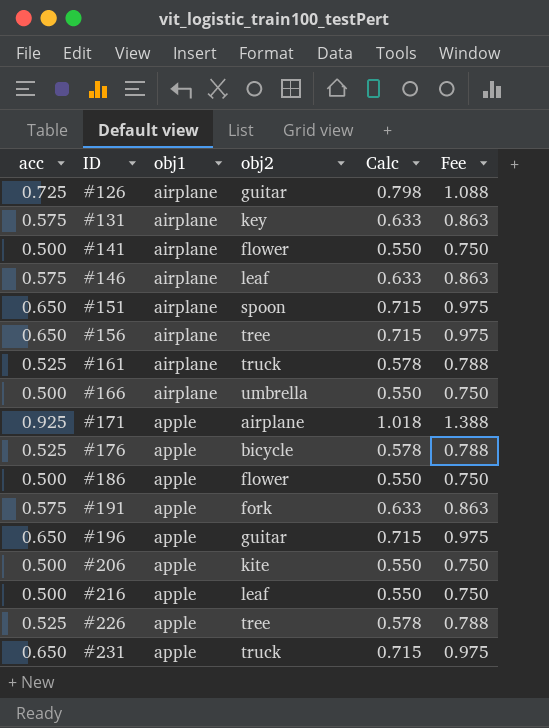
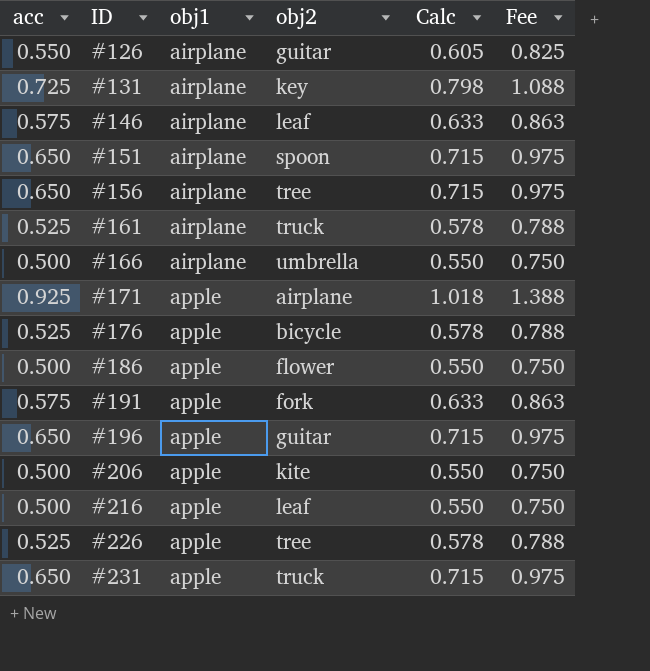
row #141: 0.500 | airplane | flower | 0.550 | 0.750 -> none
#126 | acc: 0.725 -> 0.550
#126 | Calc: 0.798 -> 0.605
#126 | Fee: 1.088 -> 0.825
#131 | acc: 0.575 -> 0.725
#131 | Calc: 0.633 -> 0.798
#131 | Fee: 0.863 -> 1.088

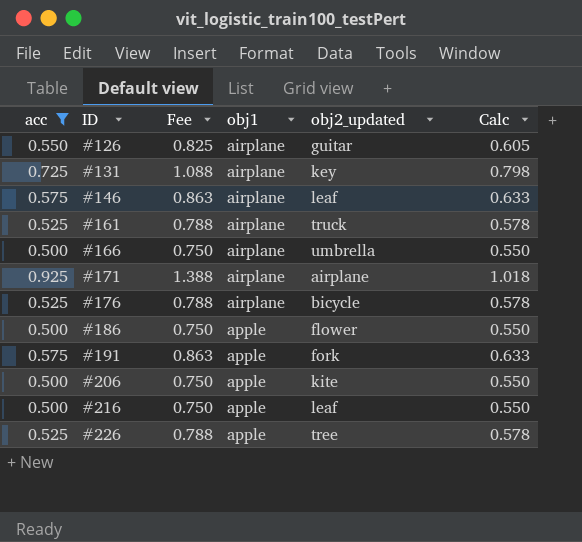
filter: none -> acc != 0.650
column Fee | position: 6 -> 3
column name: obj2 -> obj2_updated
#171 | obj1: apple -> airplane
#176 | obj1: apple -> airplane

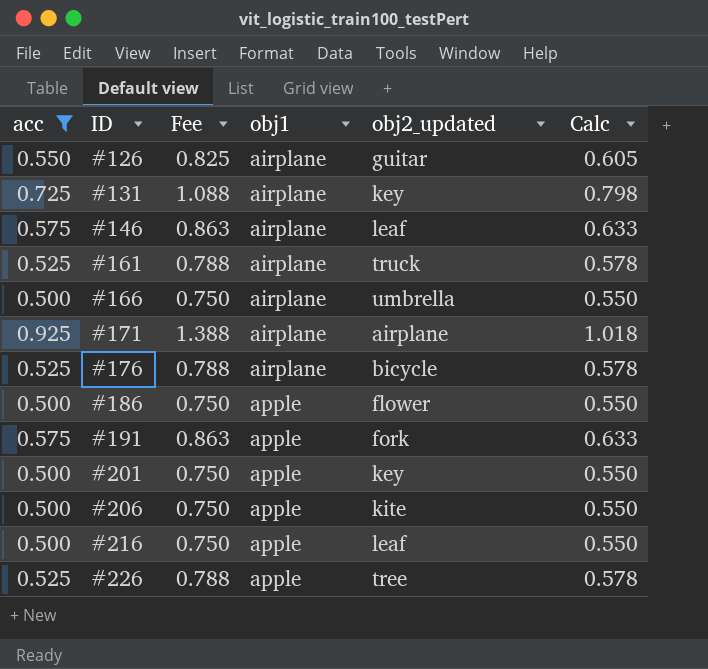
row #201: none -> 0.500 | 0.750 | apple | key | 0.550

